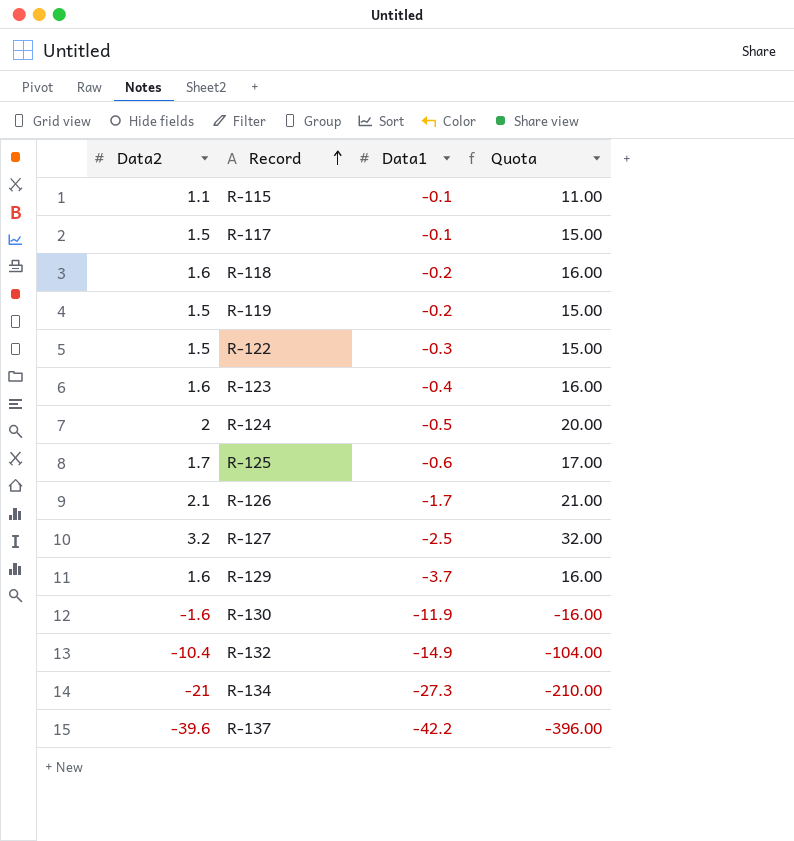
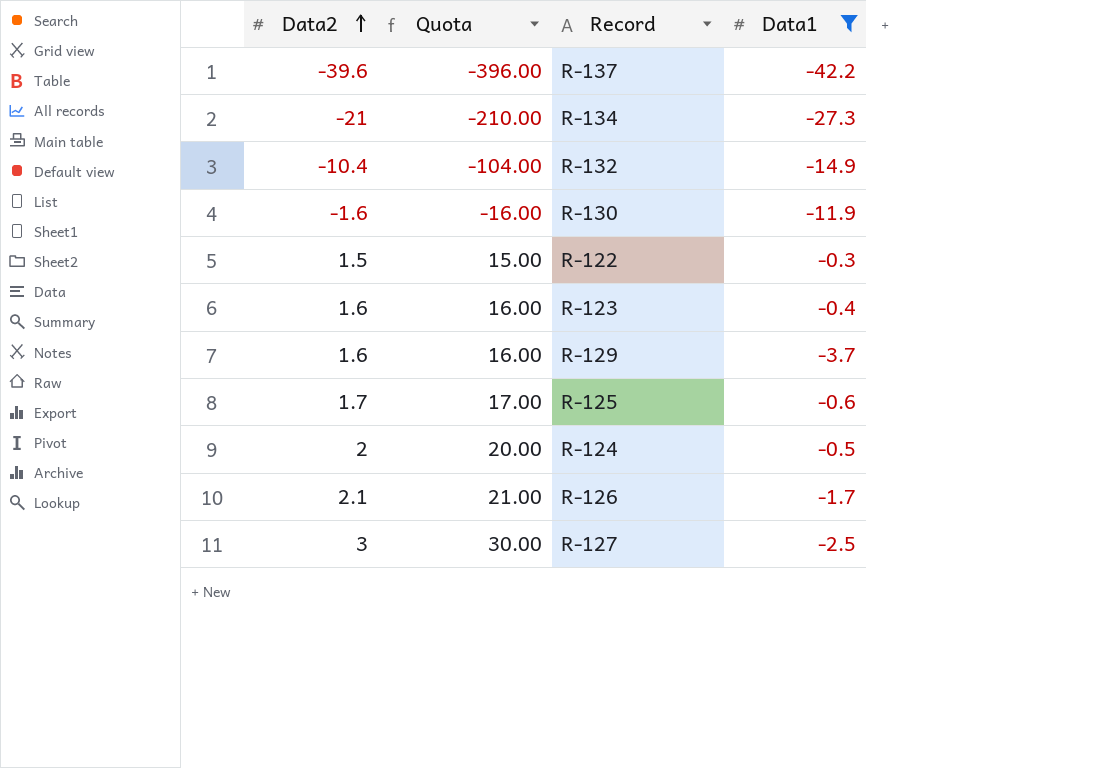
filter: none -> Data1 <= -0.3
row order: Record ascending -> Data2 ascending
column Quota | position: 4 -> 2
R-127 | Data2: 3.2 -> 3
R-127 | Quota: 32.00 -> 30.00

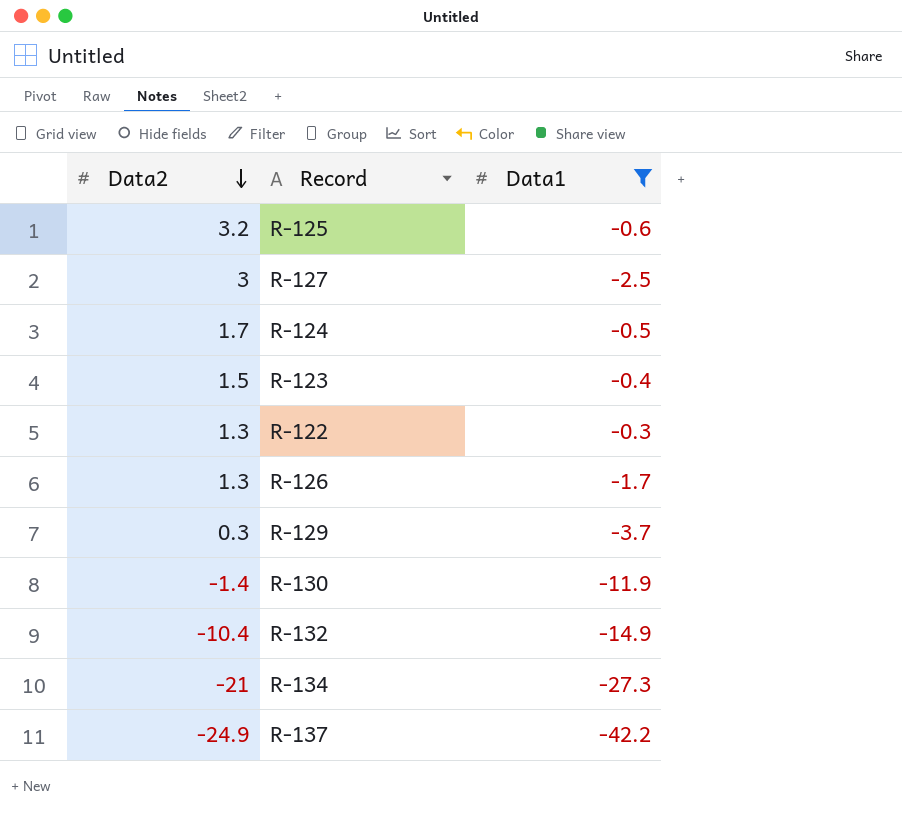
row order: Data2 ascending -> Data2 descending
column Quota | formula: [Data2] * 10 -> none
R-125 | Data2: 1.7 -> 3.2
R-124 | Data2: 2 -> 1.7
R-123 | Data2: 1.6 -> 1.5
R-122 | Data2: 1.5 -> 1.3
R-126 | Data2: 2.1 -> 1.3
R-129 | Data2: 1.6 -> 0.3
R-130 | Data2: -1.6 -> -1.4
R-137 | Data2: -39.6 -> -24.9

